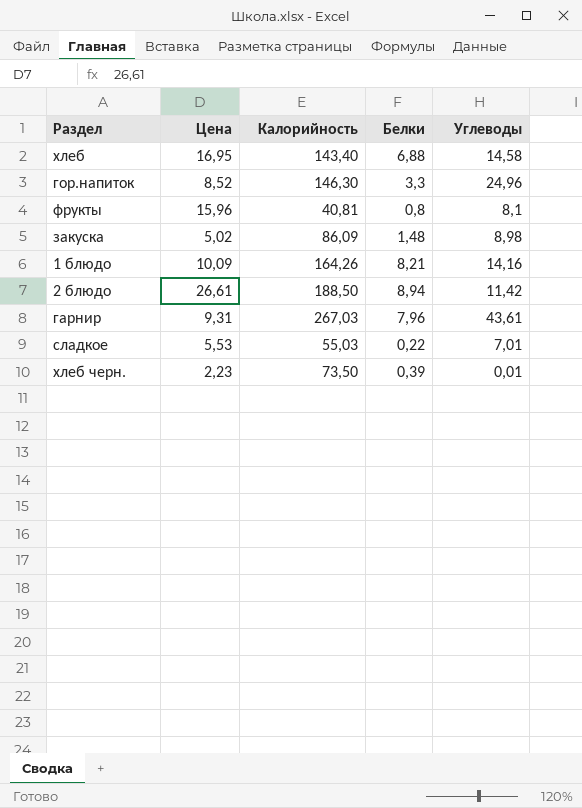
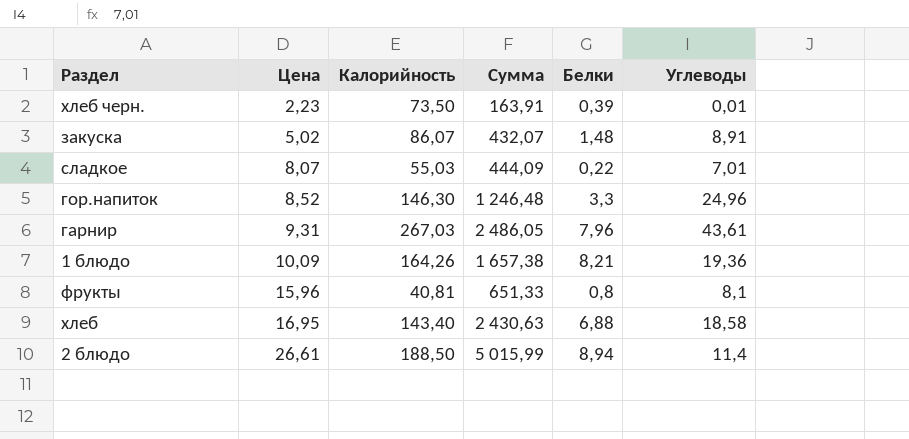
row order: none -> Цена ascending
column Сумма | formula: none -> [Цена] * [Калорийность]
закуска | Калорийность: 86,09 -> 86,07
закуска | Углеводы: 8,98 -> 8,91
сладкое | Цена: 5,53 -> 8,07
1 блюдо | Углеводы: 14,16 -> 19,36
хлеб | Углеводы: 14,58 -> 18,58
2 блюдо | Углеводы: 11,42 -> 11,4

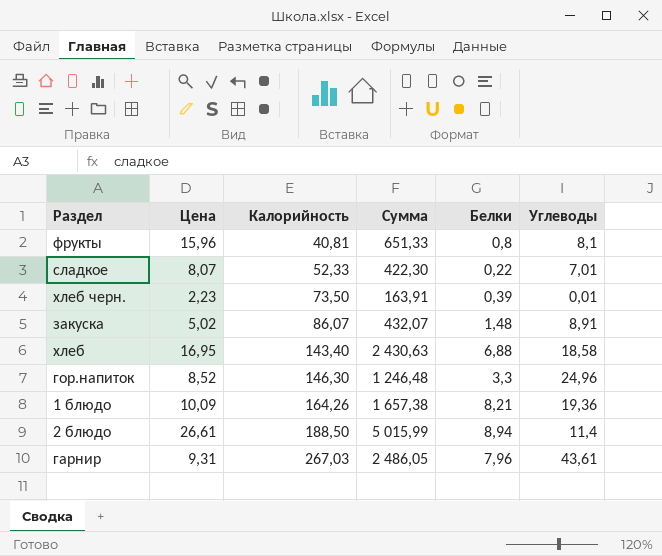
row order: Цена ascending -> Калорийность ascending
сладкое | Калорийность: 55,03 -> 52,33
сладкое | Сумма: 444,09 -> 422,30

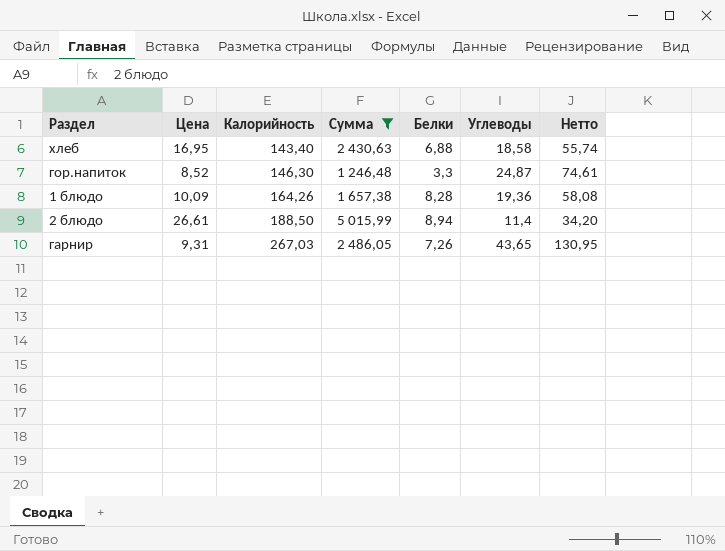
filter: none -> Сумма >= 1 246,48
column Нетто | formula: none -> [Углеводы] * 3
гор.напиток | Углеводы: 24,96 -> 24,87
1 блюдо | Белки: 8,21 -> 8,28
гарнир | Белки: 7,96 -> 7,26
гарнир | Углеводы: 43,61 -> 43,65

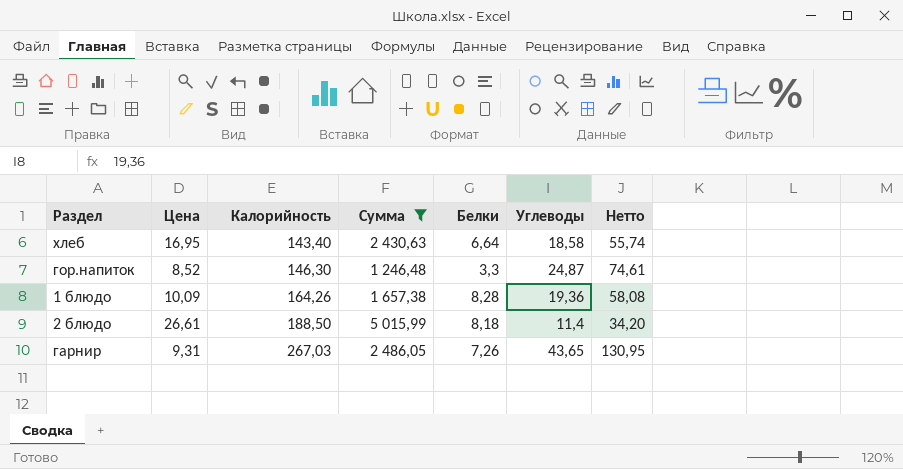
хлеб | Белки: 6,88 -> 6,64
2 блюдо | Белки: 8,94 -> 8,18

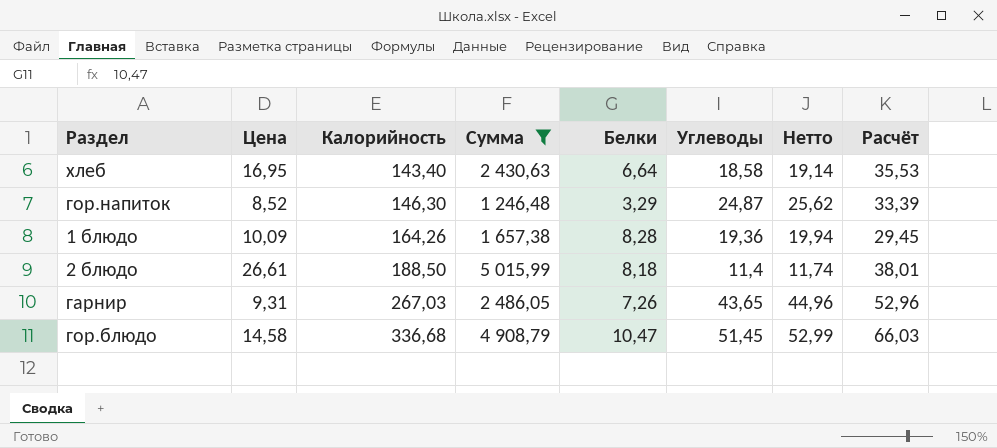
column Нетто | formula: [Углеводы] * 3 -> [Углеводы] * 1,03
column Расчёт | formula: none -> [Цена] + [Углеводы]
гор.напиток | Белки: 3,3 -> 3,29
row гор.блюдо: none -> 14,58 | 336,68 | 4 908,79 | 10,47 | 51,45 | 52,99 | 66,03

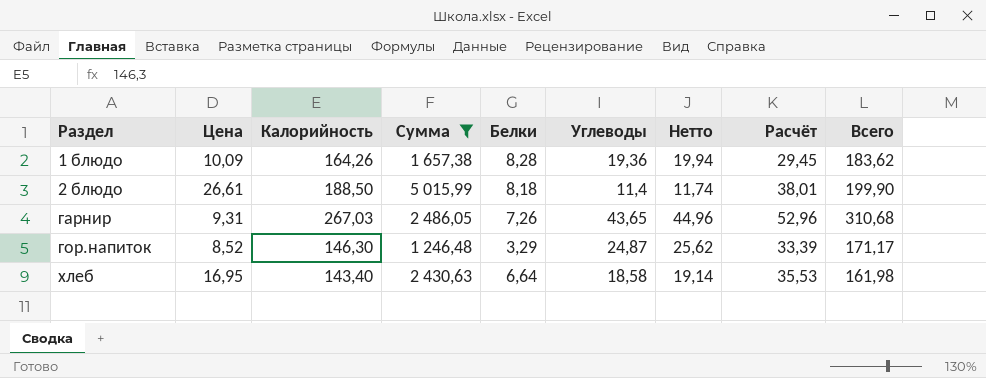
row order: Калорийность ascending -> Раздел ascending
column Всего | formula: none -> [Калорийность] + [Углеводы]
row гор.блюдо: 14,58 | 336,68 | 4 908,79 | 10,47 | 51,45 | 52,99 | 66,03 -> none

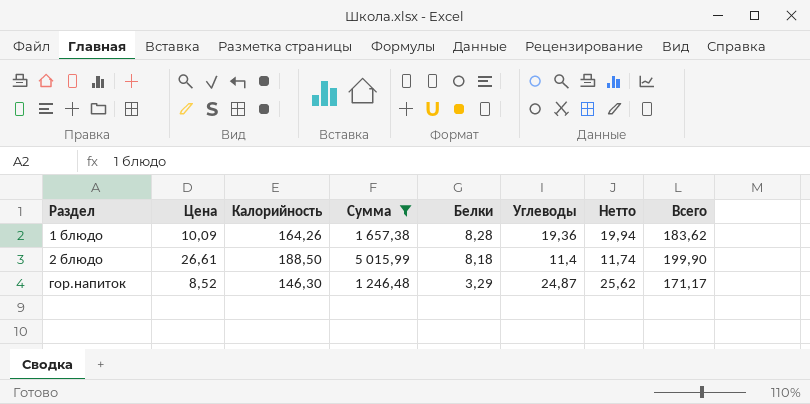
column Расчёт | formula: [Цена] + [Углеводы] -> none
row гарнир: 9,31 | 267,03 | 2 486,05 | 7,26 | 43,65 | 44,96 | 52,96 | 310,68 -> none
row хлеб: 16,95 | 143,40 | 2 430,63 | 6,64 | 18,58 | 19,14 | 35,53 | 161,98 -> none

